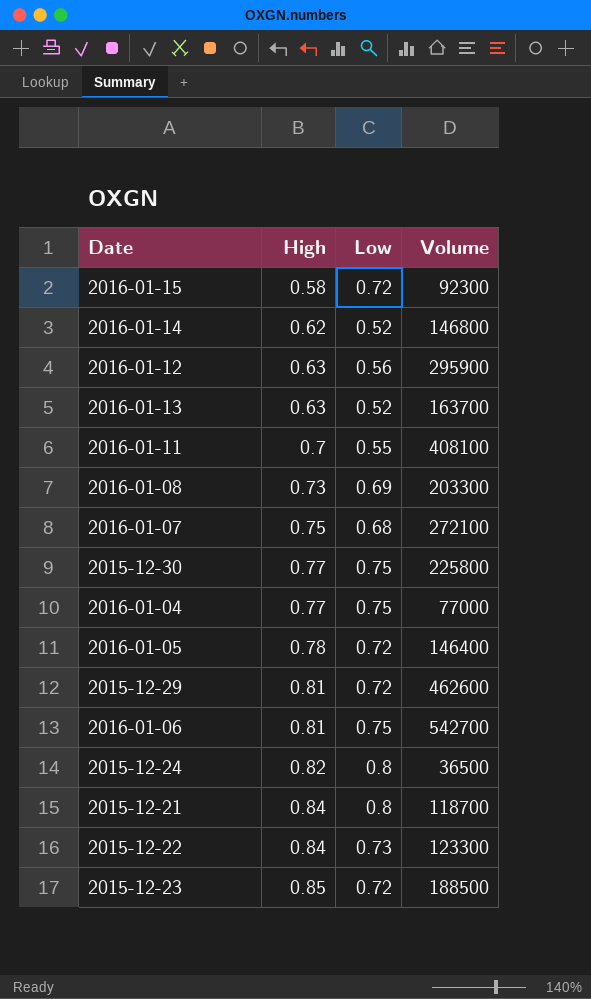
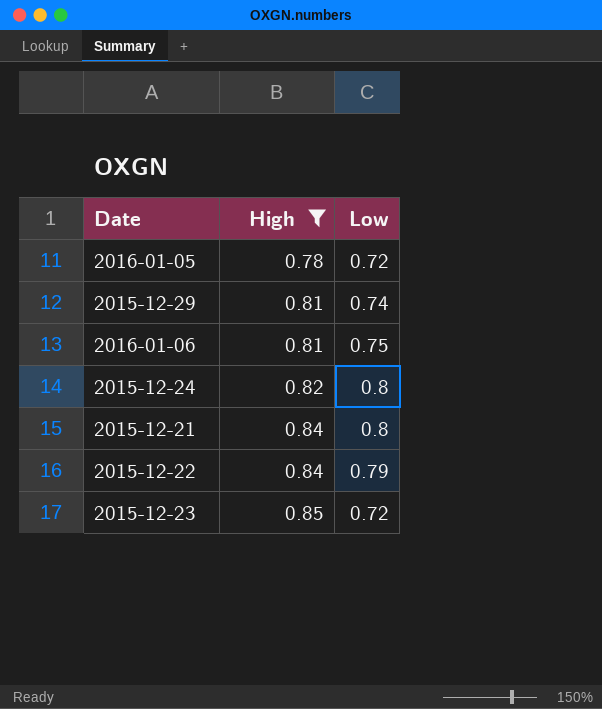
filter: none -> High >= 0.78
column Volume | position: 4 -> none
2015-12-29 | Low: 0.72 -> 0.74
2015-12-22 | Low: 0.73 -> 0.79

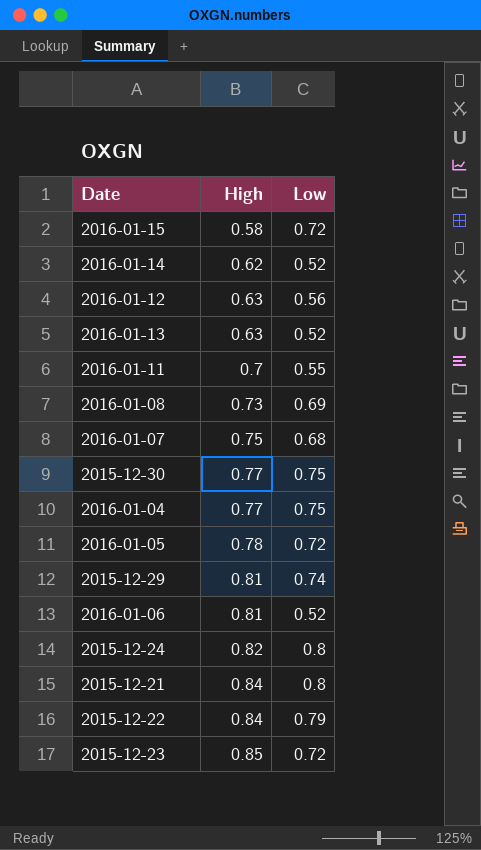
filter: High >= 0.78 -> none
2016-01-06 | Low: 0.75 -> 0.52

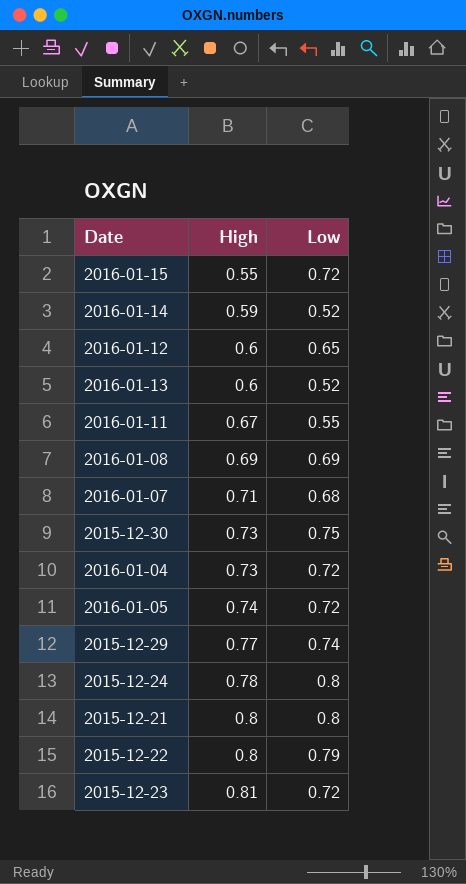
row 2016-01-06: 0.81 | 0.52 -> none
2016-01-15 | High: 0.58 -> 0.55
2016-01-14 | High: 0.62 -> 0.59
2016-01-12 | High: 0.63 -> 0.6
2016-01-12 | Low: 0.56 -> 0.65
2016-01-13 | High: 0.63 -> 0.6
2016-01-11 | High: 0.7 -> 0.67
2016-01-08 | High: 0.73 -> 0.69
2016-01-07 | High: 0.75 -> 0.71
2015-12-30 | High: 0.77 -> 0.73
2016-01-04 | High: 0.77 -> 0.73
2016-01-04 | Low: 0.75 -> 0.72
2016-01-05 | High: 0.78 -> 0.74
2015-12-29 | High: 0.81 -> 0.77
2015-12-24 | High: 0.82 -> 0.78
2015-12-21 | High: 0.84 -> 0.8
2015-12-22 | High: 0.84 -> 0.8
2015-12-23 | High: 0.85 -> 0.81

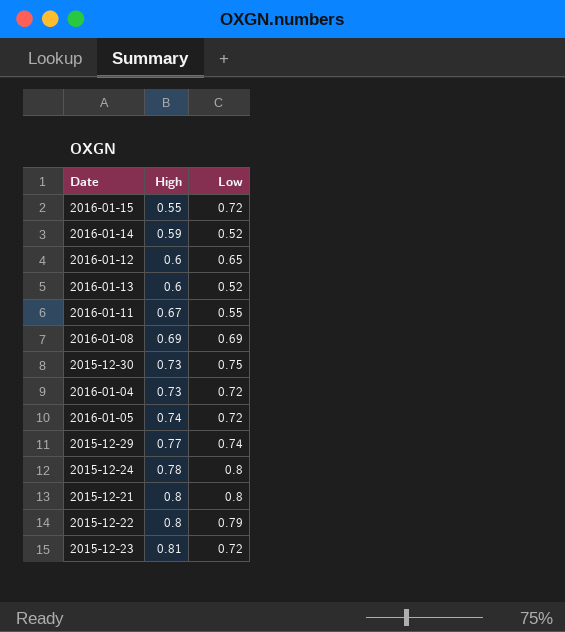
row 2016-01-07: 0.71 | 0.68 -> none

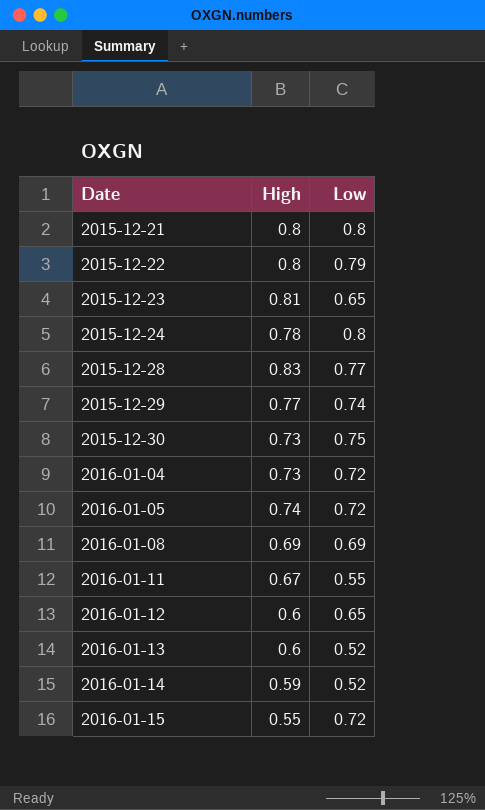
row order: High ascending -> Date ascending
2015-12-23 | Low: 0.72 -> 0.65
row 2015-12-28: none -> 0.83 | 0.77

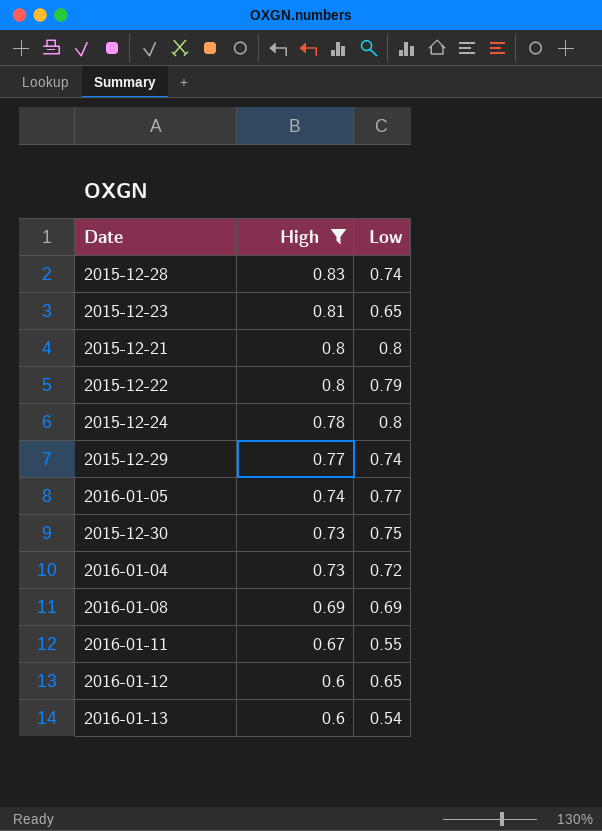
filter: none -> High >= 0.6
row order: Date ascending -> High descending
2015-12-28 | Low: 0.77 -> 0.74
2016-01-05 | Low: 0.72 -> 0.77
2016-01-13 | Low: 0.52 -> 0.54

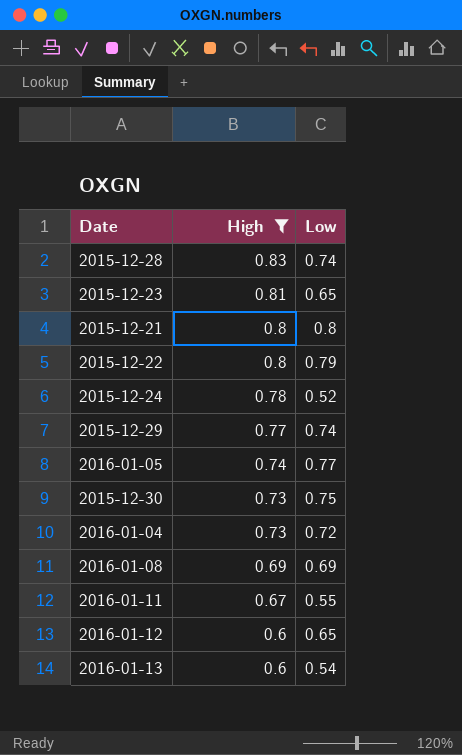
2015-12-24 | Low: 0.8 -> 0.52

